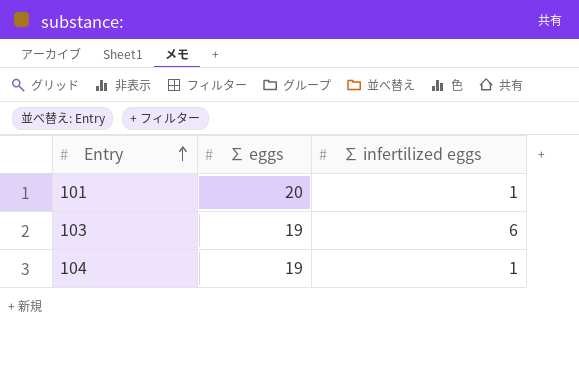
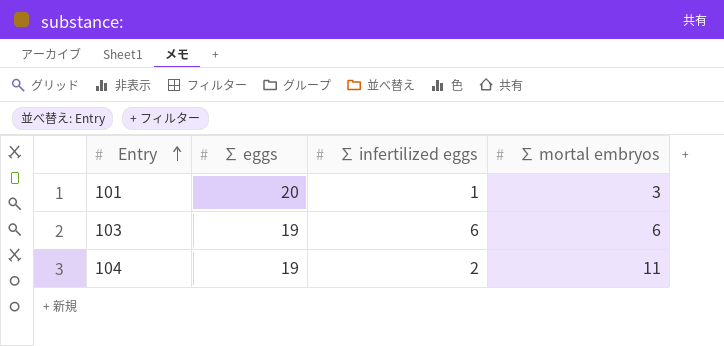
column ∑ mortal embryos | position: none -> 4
104 | ∑ infertilized eggs: 1 -> 2

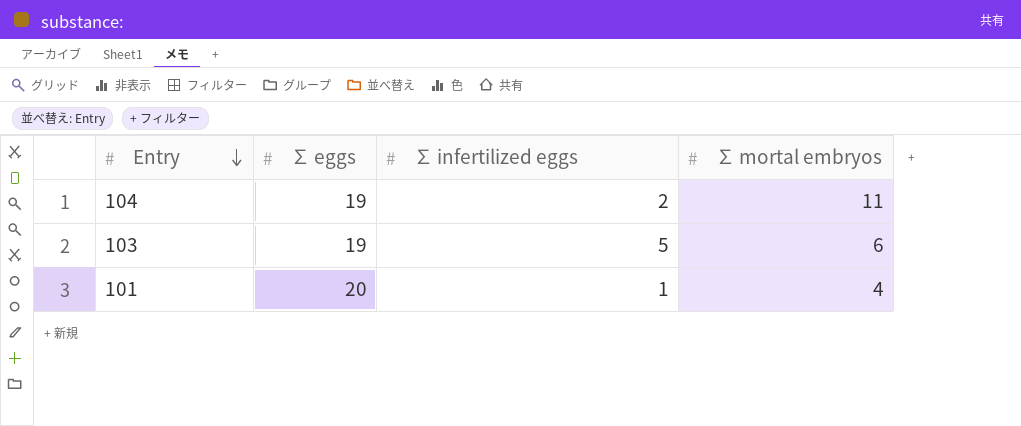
row order: Entry ascending -> Entry descending
103 | ∑ infertilized eggs: 6 -> 5
101 | ∑ mortal embryos: 3 -> 4

